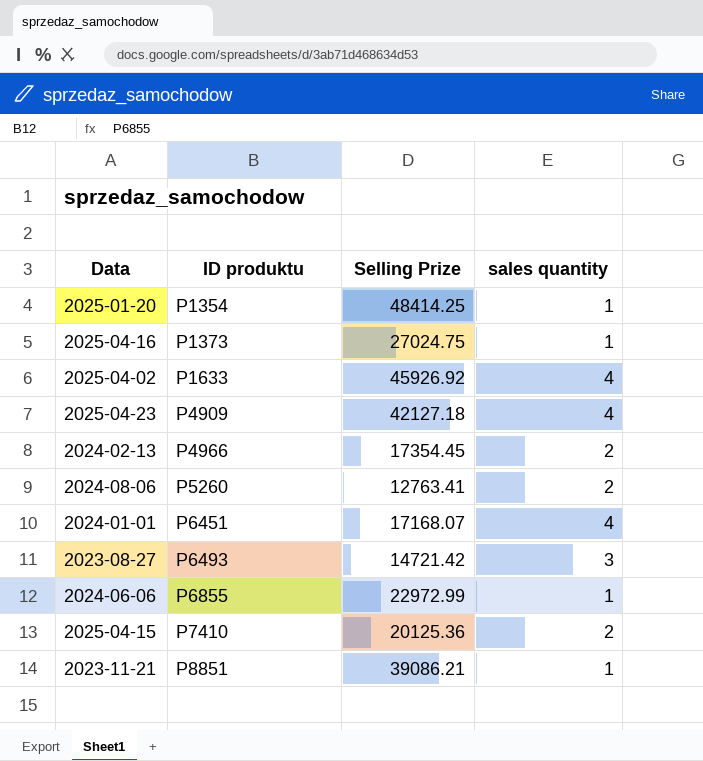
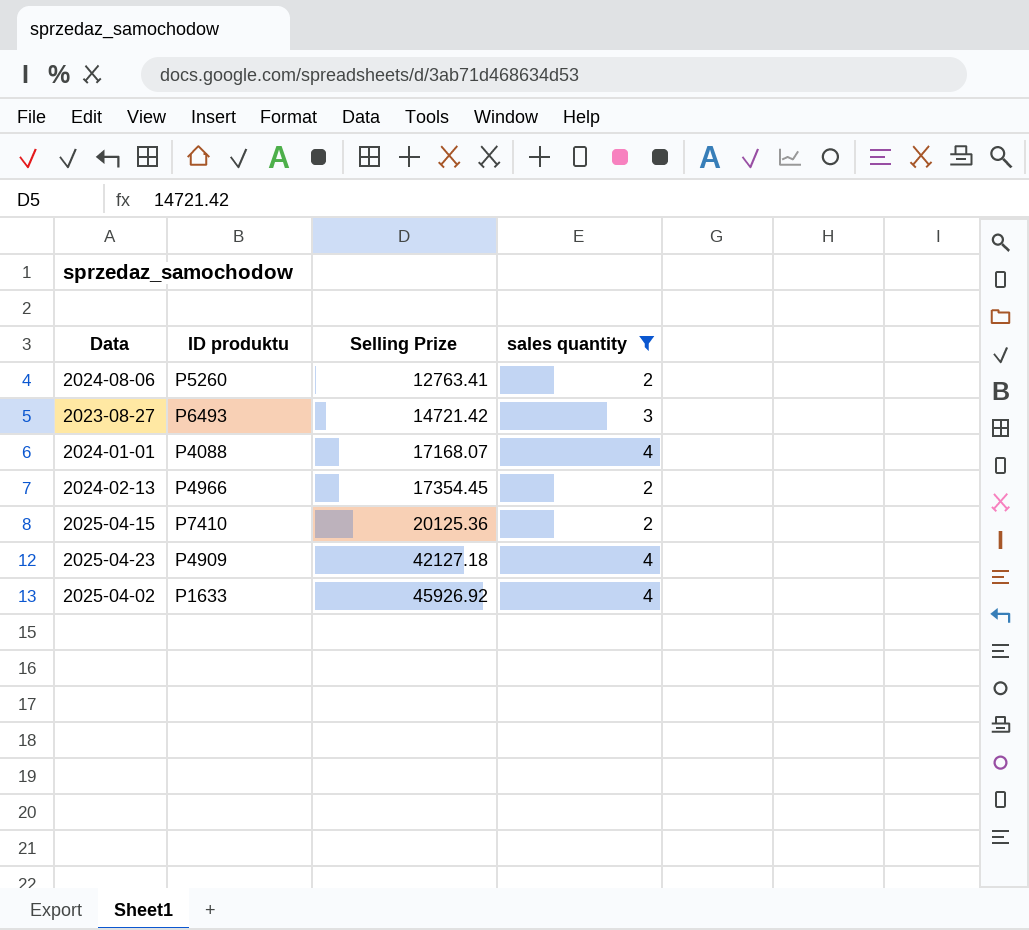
filter: none -> sales quantity != 1
row order: ID produktu ascending -> Selling Prize ascending
2024-01-01 | ID produktu: P6451 -> P4088

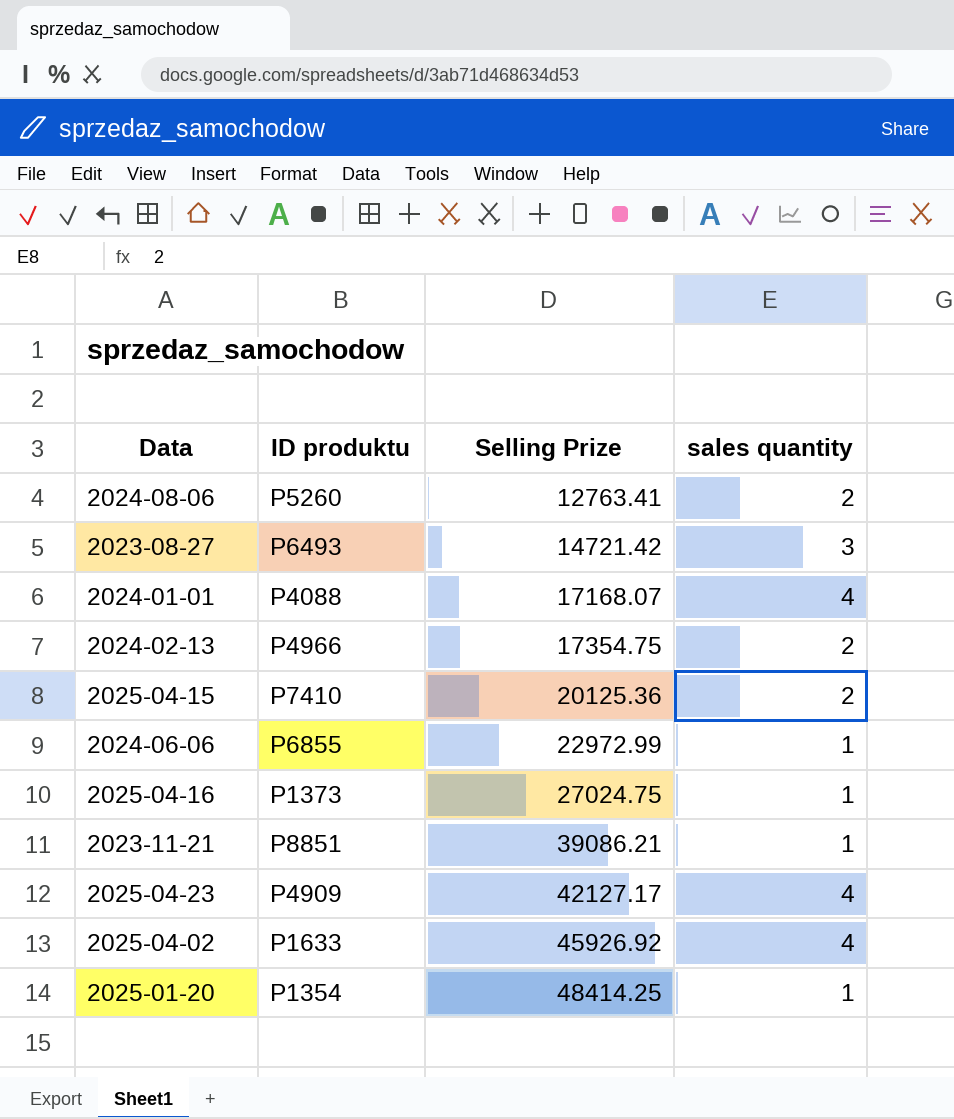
filter: sales quantity != 1 -> none
2024-02-13 | Selling Prize: 17354.45 -> 17354.75
2025-04-23 | Selling Prize: 42127.18 -> 42127.17

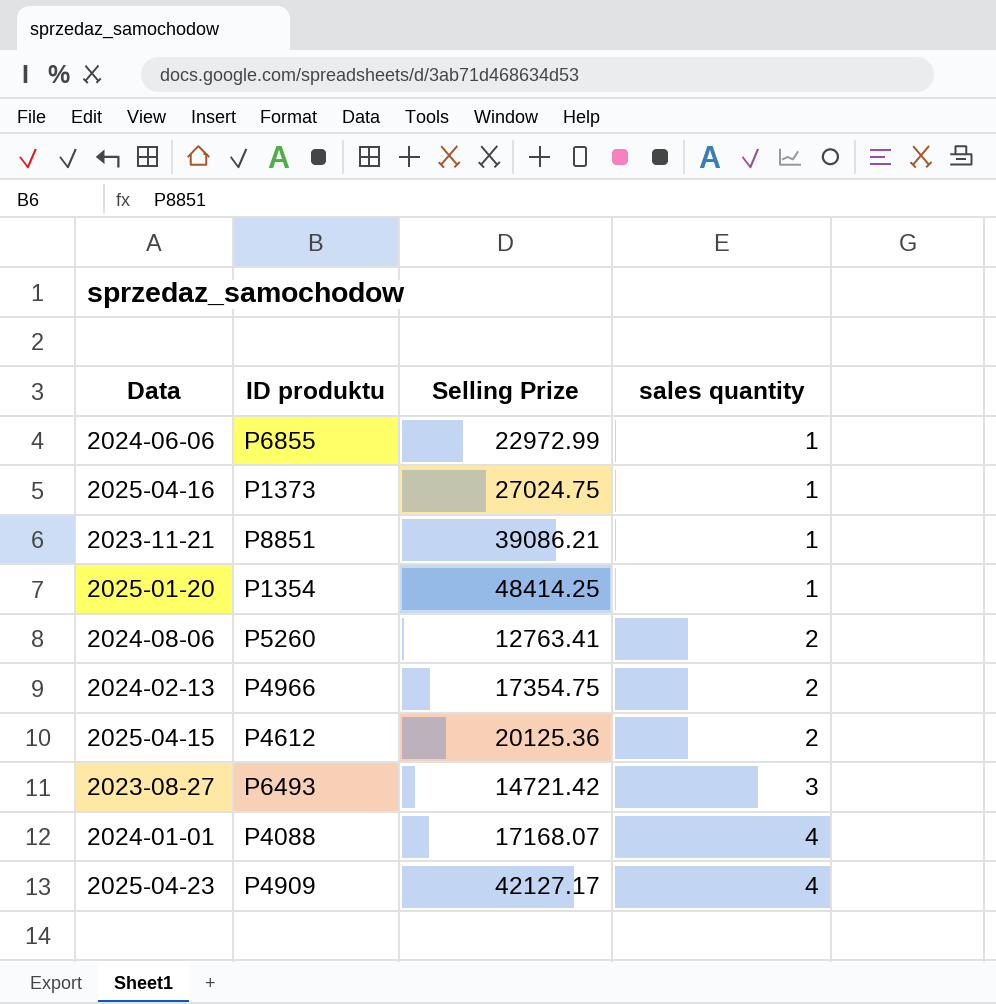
row order: Selling Prize ascending -> sales quantity ascending
row 2025-04-02: P1633 | 45926.92 | 4 -> none
2025-04-15 | ID produktu: P7410 -> P4612

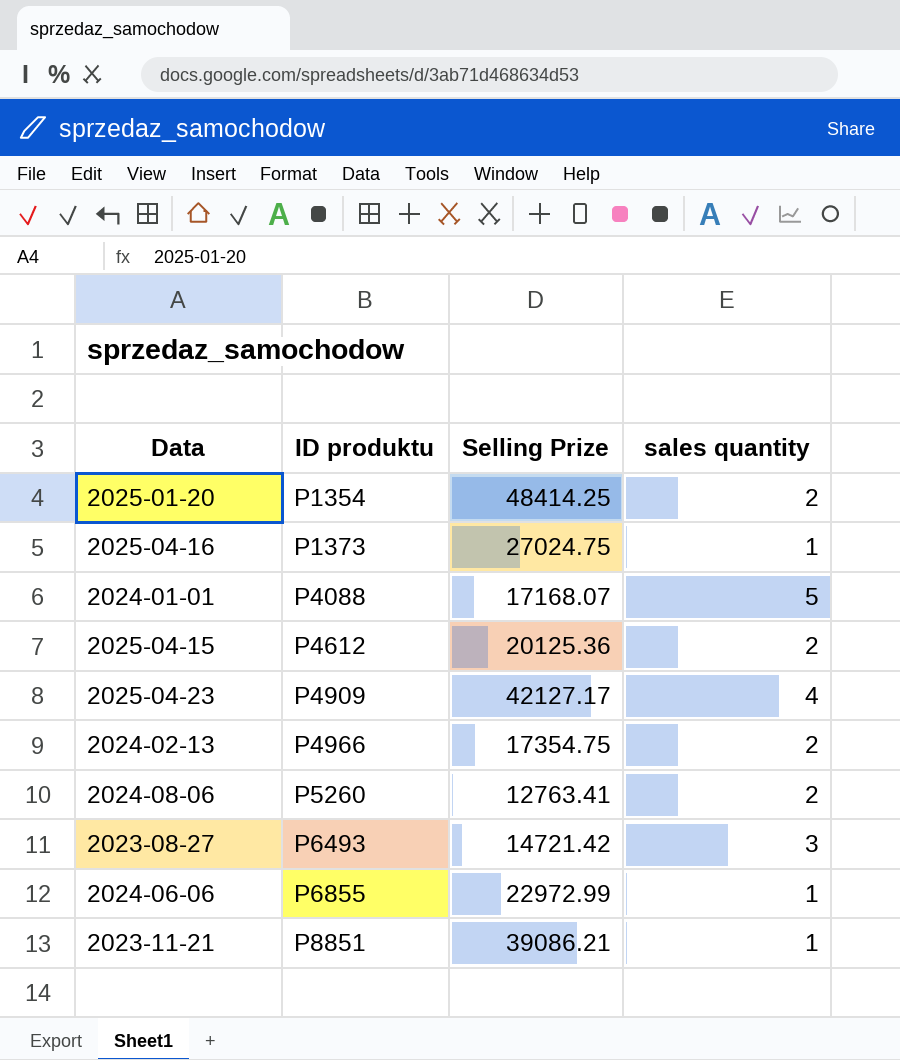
row order: sales quantity ascending -> ID produktu ascending
2025-01-20 | sales quantity: 1 -> 2
2024-01-01 | sales quantity: 4 -> 5

